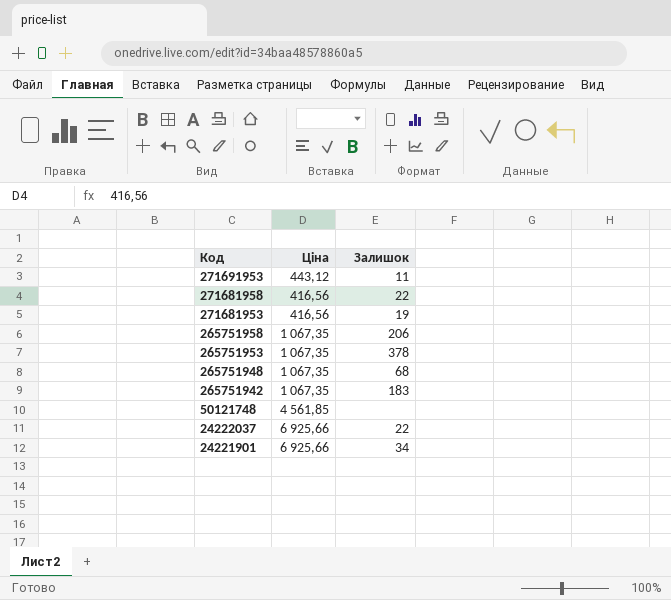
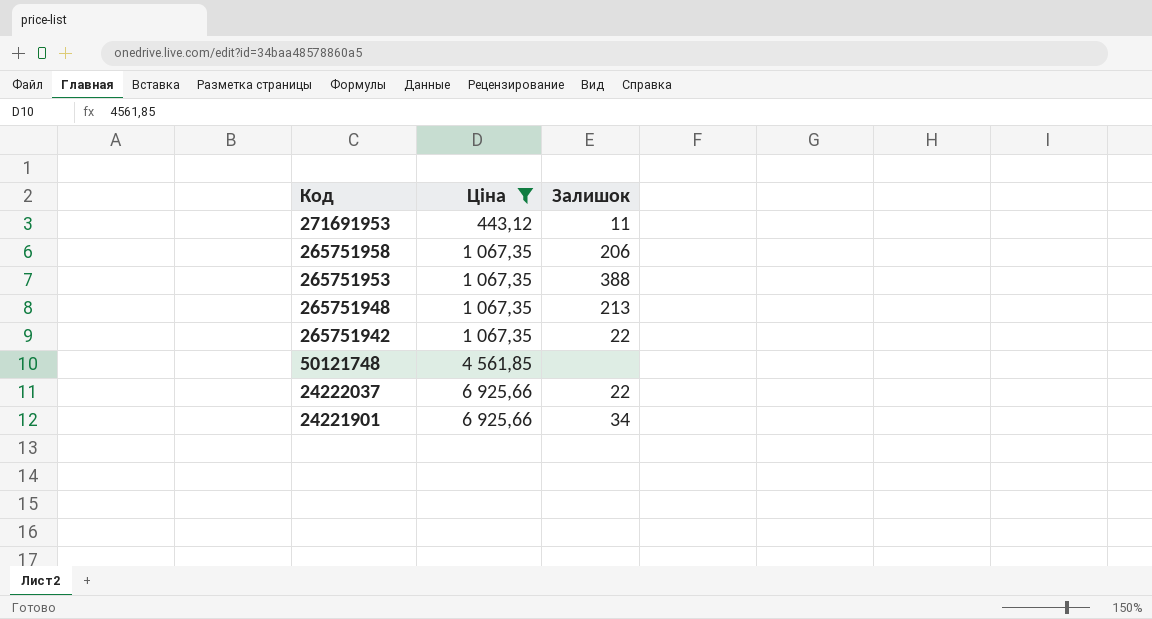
filter: none -> Ціна != 416,56
265751953 | Залишок: 378 -> 388
265751948 | Залишок: 68 -> 213
265751942 | Залишок: 183 -> 22

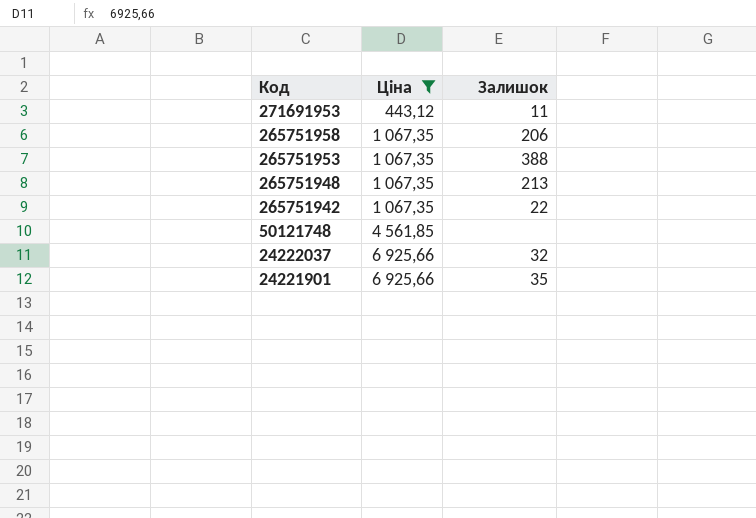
24222037 | Залишок: 22 -> 32
24221901 | Залишок: 34 -> 35

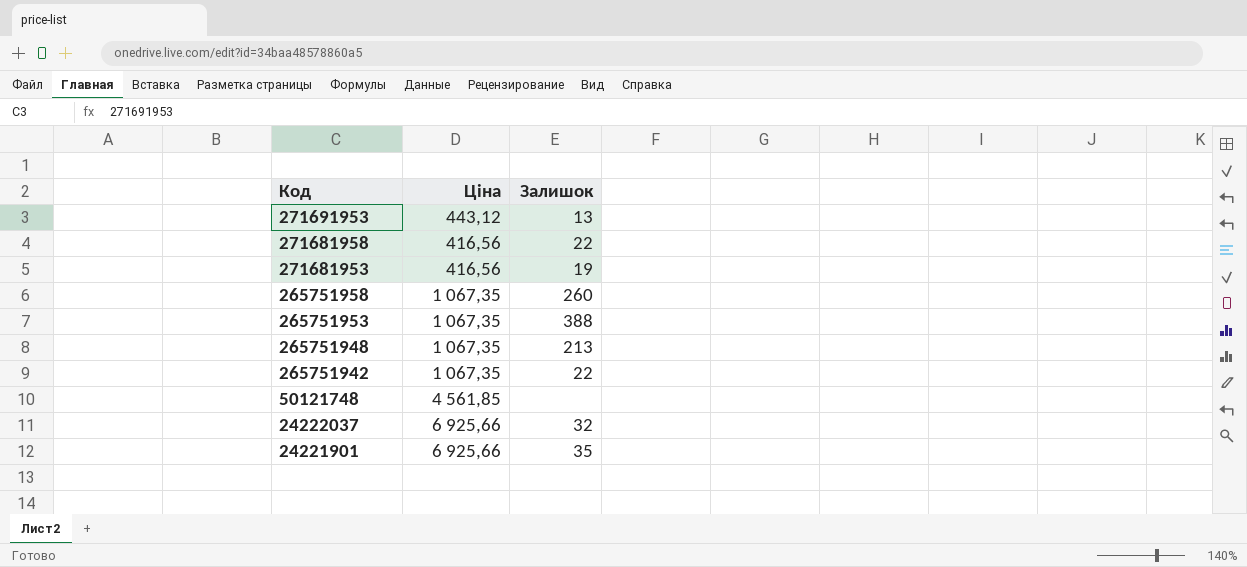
filter: Ціна != 416,56 -> none
271691953 | Залишок: 11 -> 13
265751958 | Залишок: 206 -> 260

